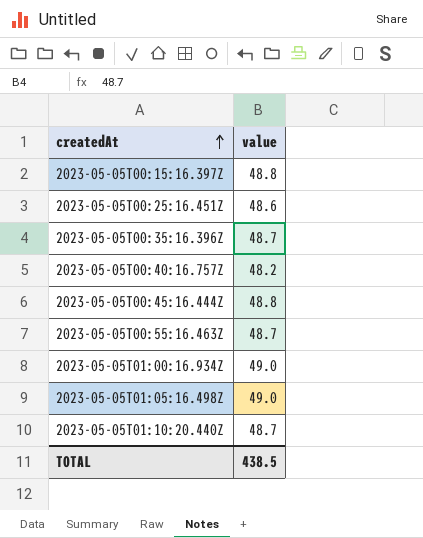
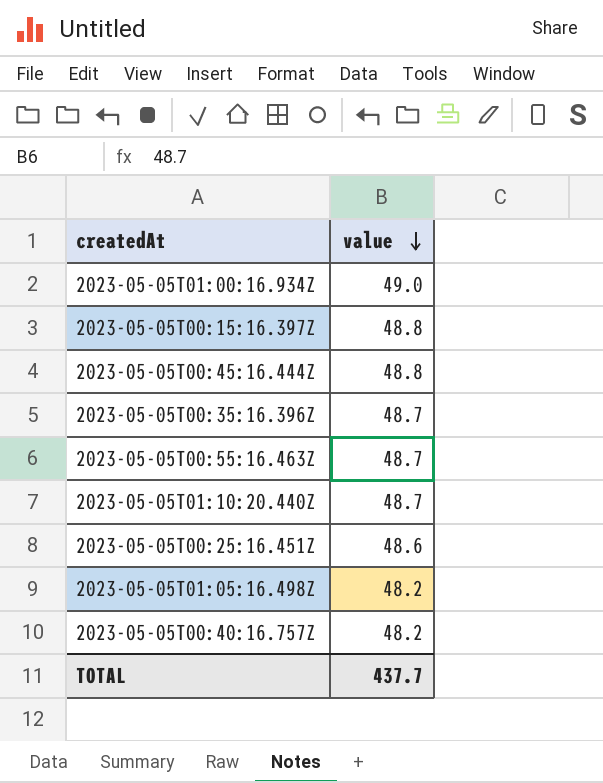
row order: createdAt ascending -> value descending
2023-05-05T01:05:16.498Z | value: 49.0 -> 48.2
TOTAL | value: 438.5 -> 437.7

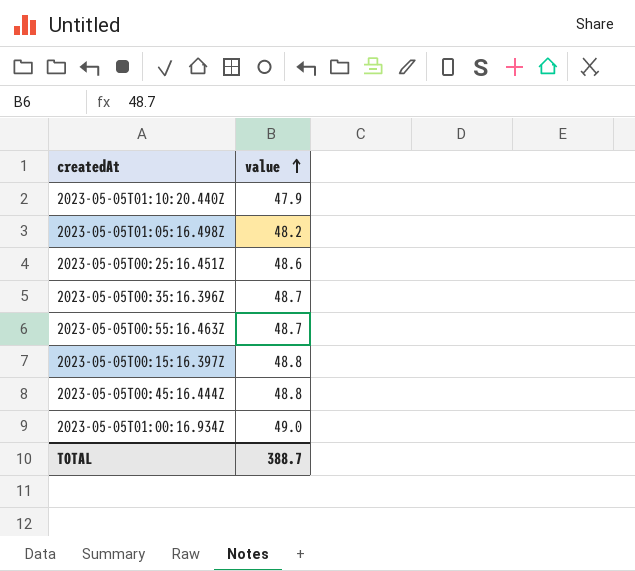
row order: value descending -> value ascending
row 2023-05-05T00:40:16.757Z: 48.2 -> none
2023-05-05T01:10:20.440Z | value: 48.7 -> 47.9
TOTAL | value: 437.7 -> 388.7

